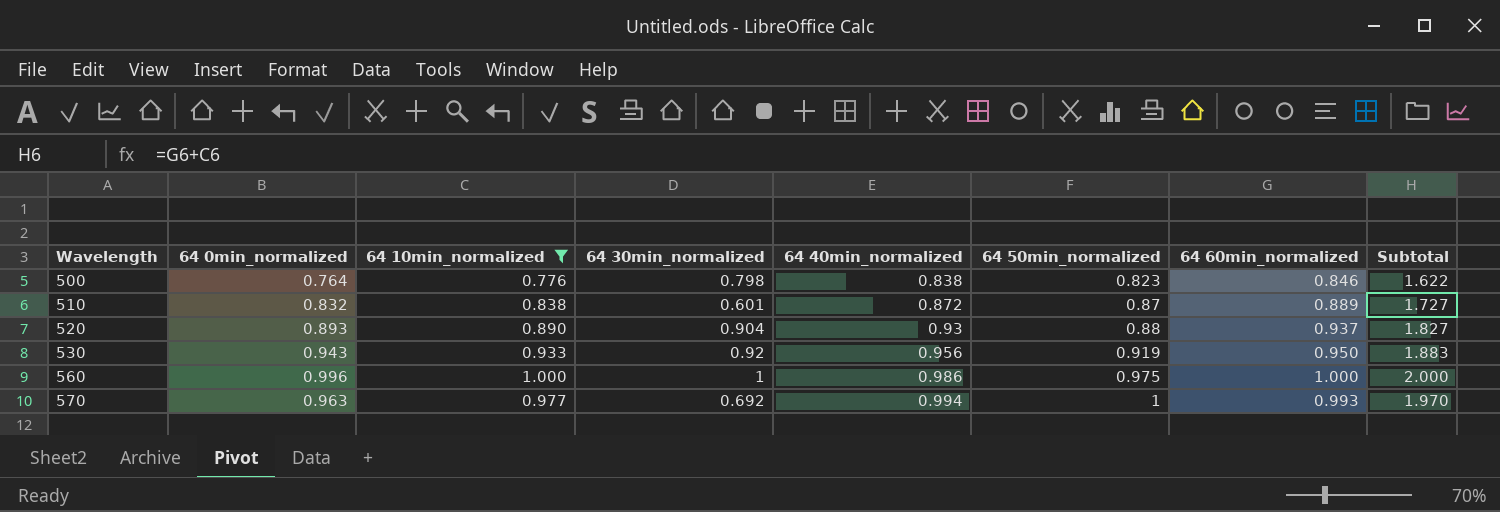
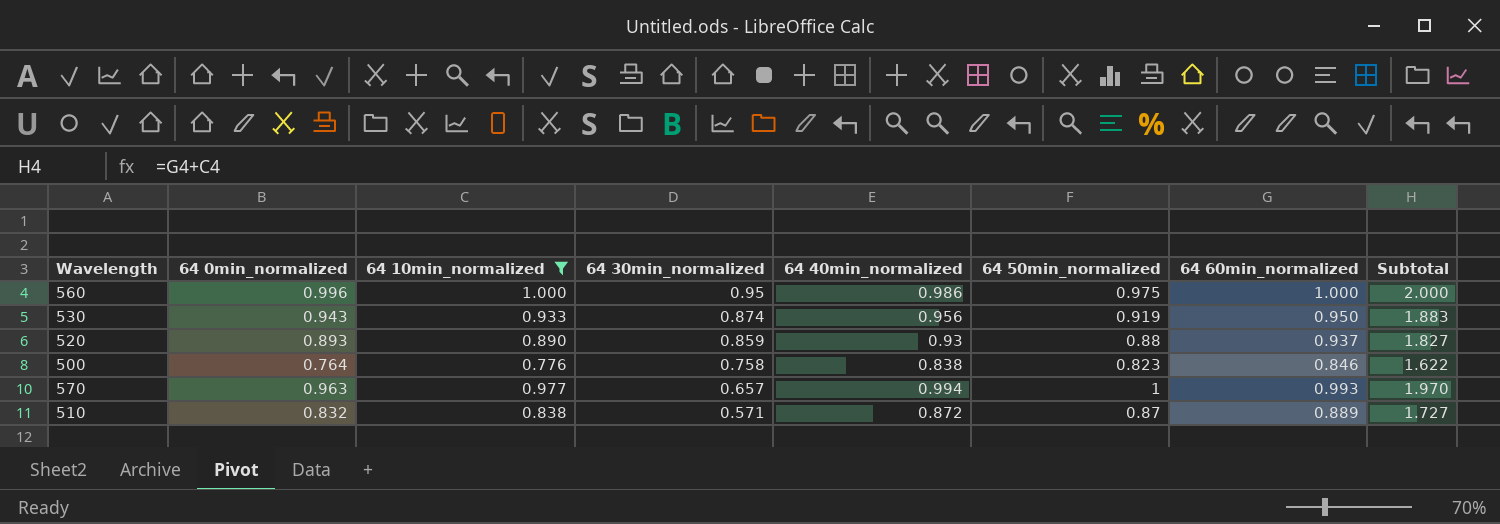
row order: Wavelength ascending -> 64 30min_normalized descending
560 | 64 30min_normalized: 1 -> 0.95
530 | 64 30min_normalized: 0.92 -> 0.874
520 | 64 30min_normalized: 0.904 -> 0.859
500 | 64 30min_normalized: 0.798 -> 0.758
570 | 64 30min_normalized: 0.692 -> 0.657
510 | 64 30min_normalized: 0.601 -> 0.571

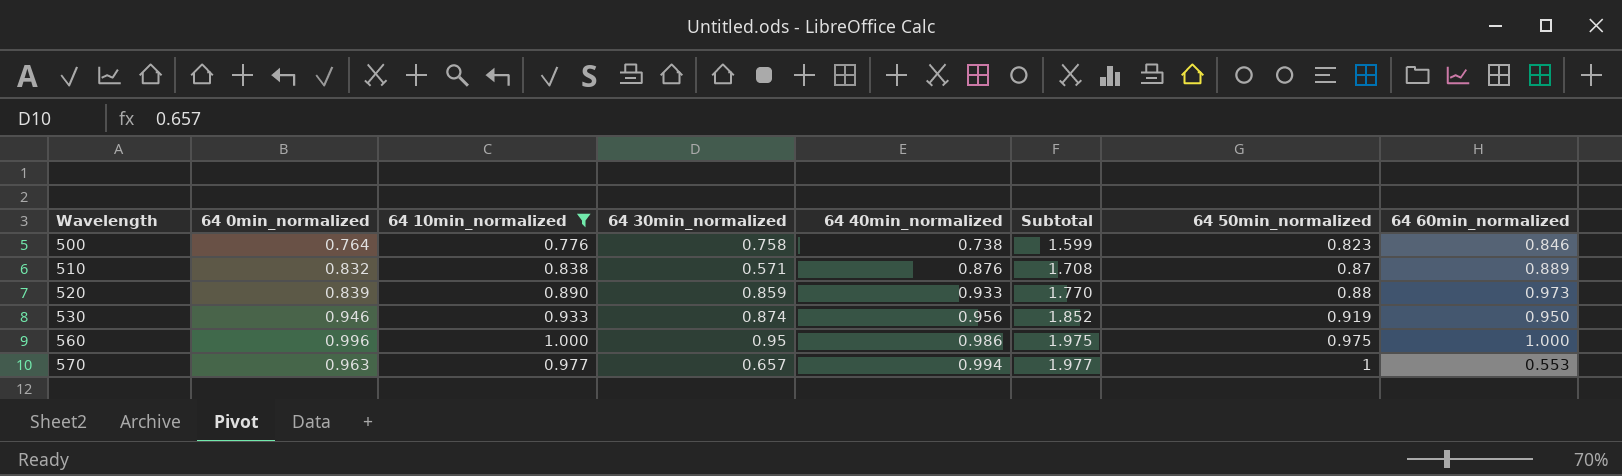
row order: 64 30min_normalized descending -> Wavelength ascending
column Subtotal | formula: [64 10min_normalized] + [64 60min_normalized] -> [64 10min_normalized] + [64 50min_normalized]
column Subtotal | position: 8 -> 6
500 | 64 40min_normalized: 0.838 -> 0.738
510 | 64 40min_normalized: 0.872 -> 0.876
520 | 64 0min_normalized: 0.893 -> 0.839
520 | 64 40min_normalized: 0.93 -> 0.933
520 | 64 60min_normalized: 0.937 -> 0.973
530 | 64 0min_normalized: 0.943 -> 0.946
570 | 64 60min_normalized: 0.993 -> 0.553

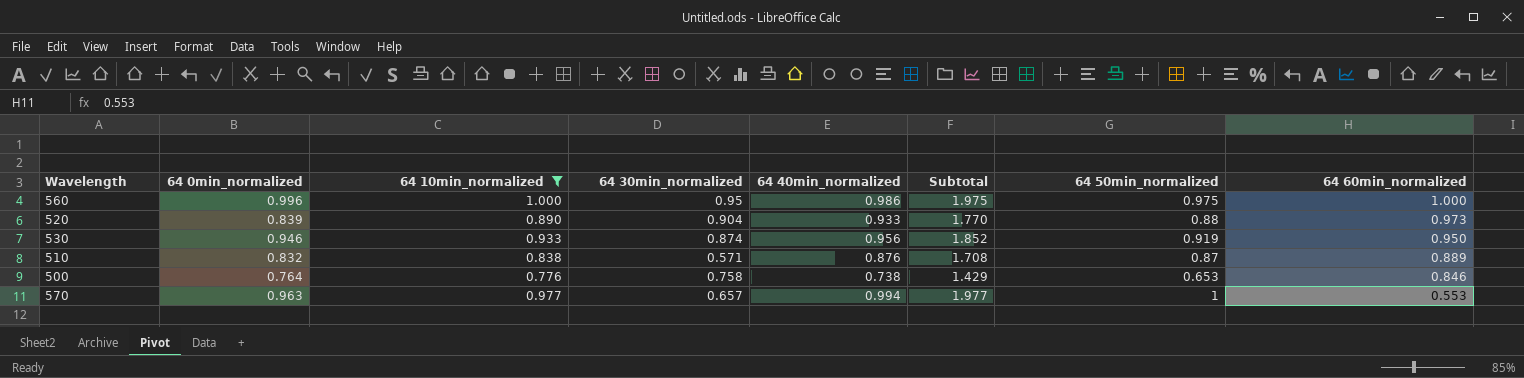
row order: Wavelength ascending -> 64 60min_normalized descending
520 | 64 30min_normalized: 0.859 -> 0.904
500 | Subtotal: 1.599 -> 1.429
500 | 64 50min_normalized: 0.823 -> 0.653

